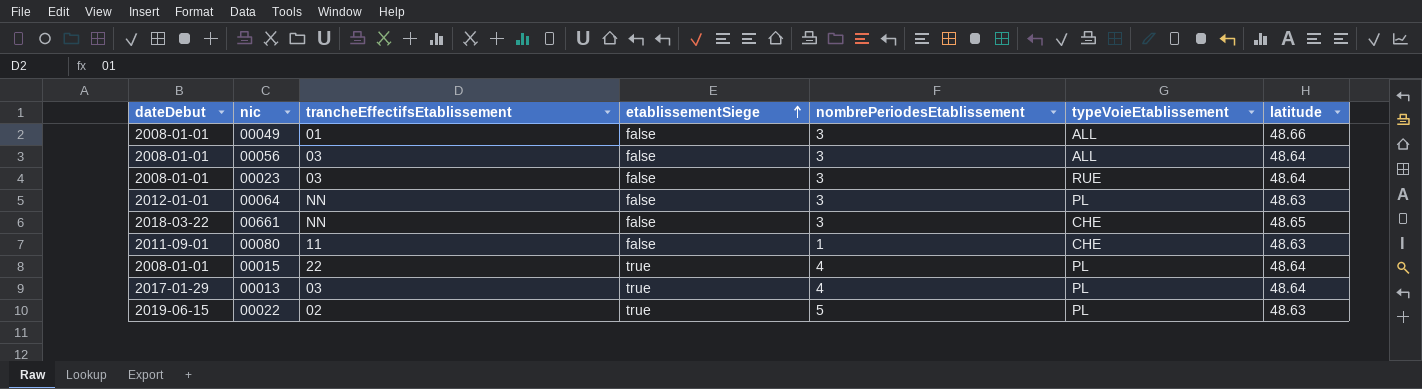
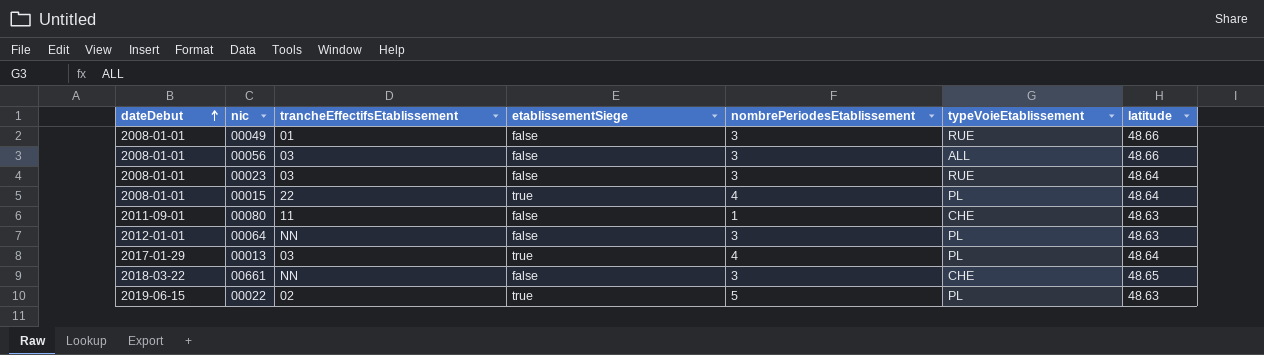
row order: etablissementSiege ascending -> dateDebut ascending
00049 | typeVoieEtablissement: ALL -> RUE
00056 | latitude: 48.64 -> 48.66

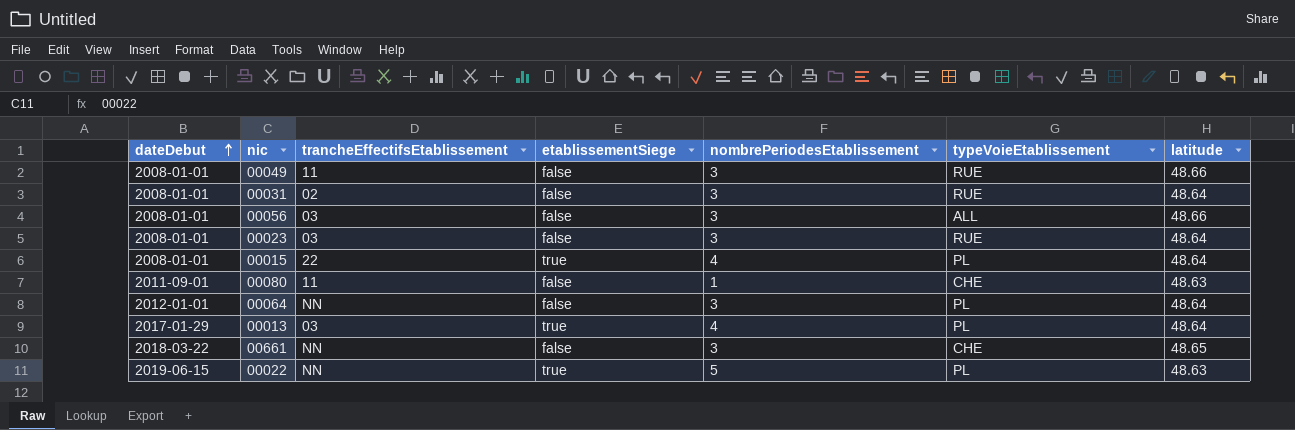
00049 | trancheEffectifsEtablissement: 01 -> 11
row 00031: none -> 2008-01-01 | 02 | false | 3 | RUE | 48.64
00064 | latitude: 48.63 -> 48.64
00022 | trancheEffectifsEtablissement: 02 -> NN

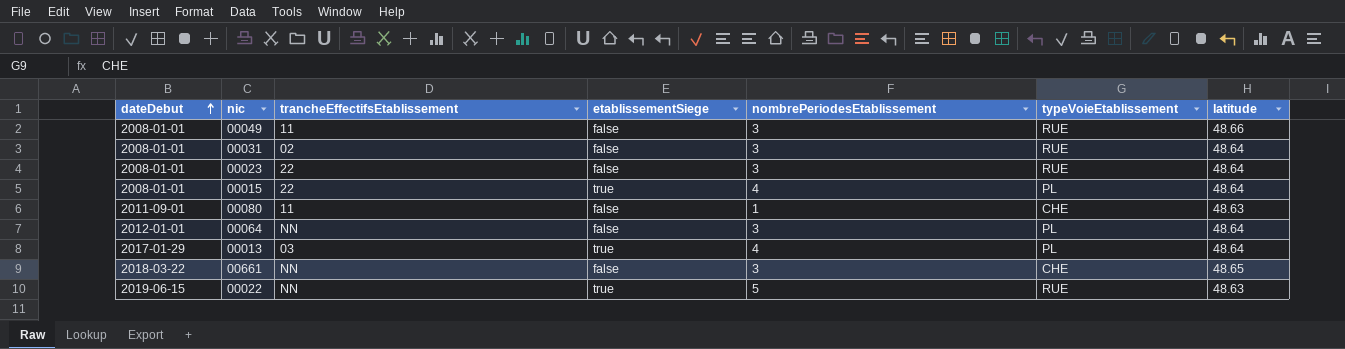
row 00056: 2008-01-01 | 03 | false | 3 | ALL | 48.66 -> none
00023 | trancheEffectifsEtablissement: 03 -> 22
00022 | typeVoieEtablissement: PL -> RUE

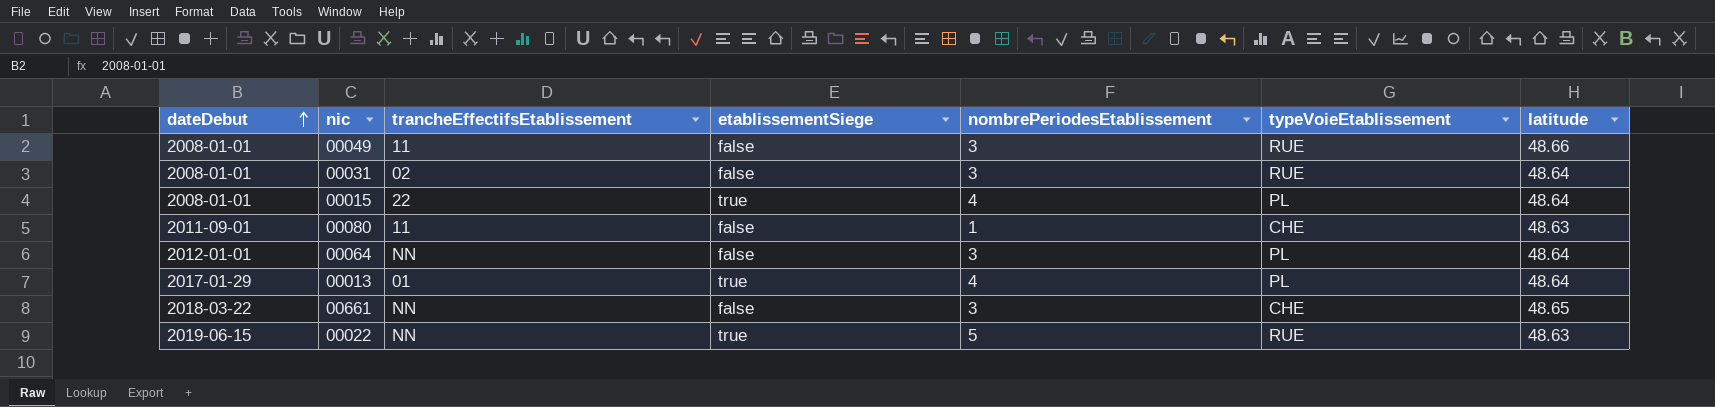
row 00023: 2008-01-01 | 22 | false | 3 | RUE | 48.64 -> none
00013 | trancheEffectifsEtablissement: 03 -> 01

